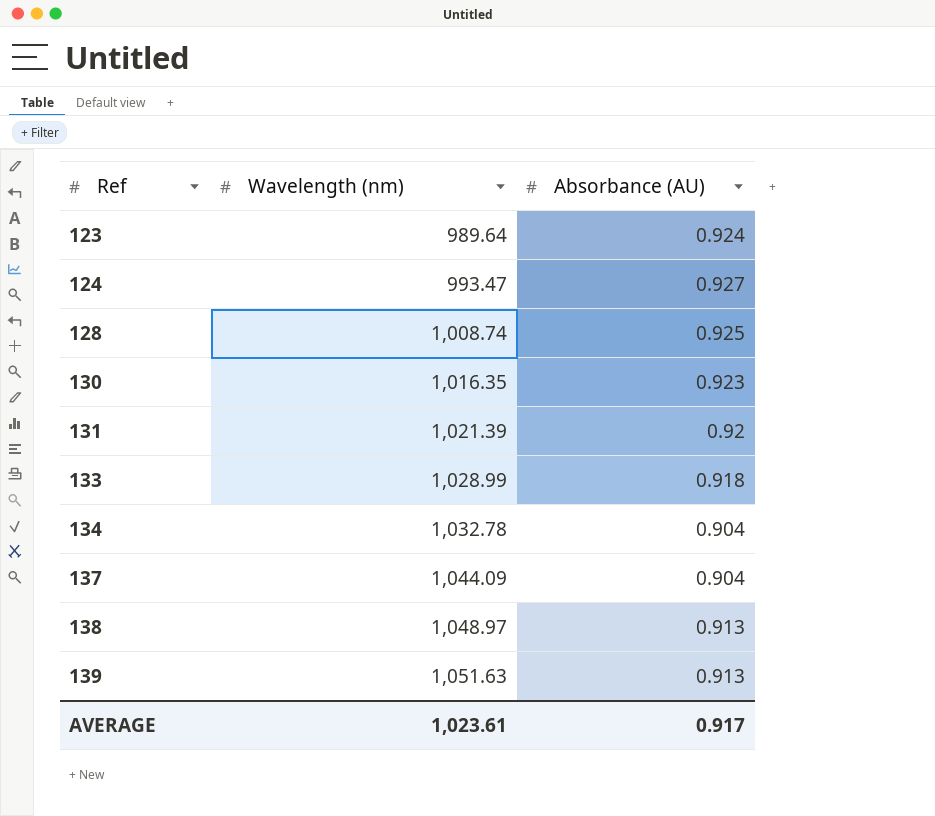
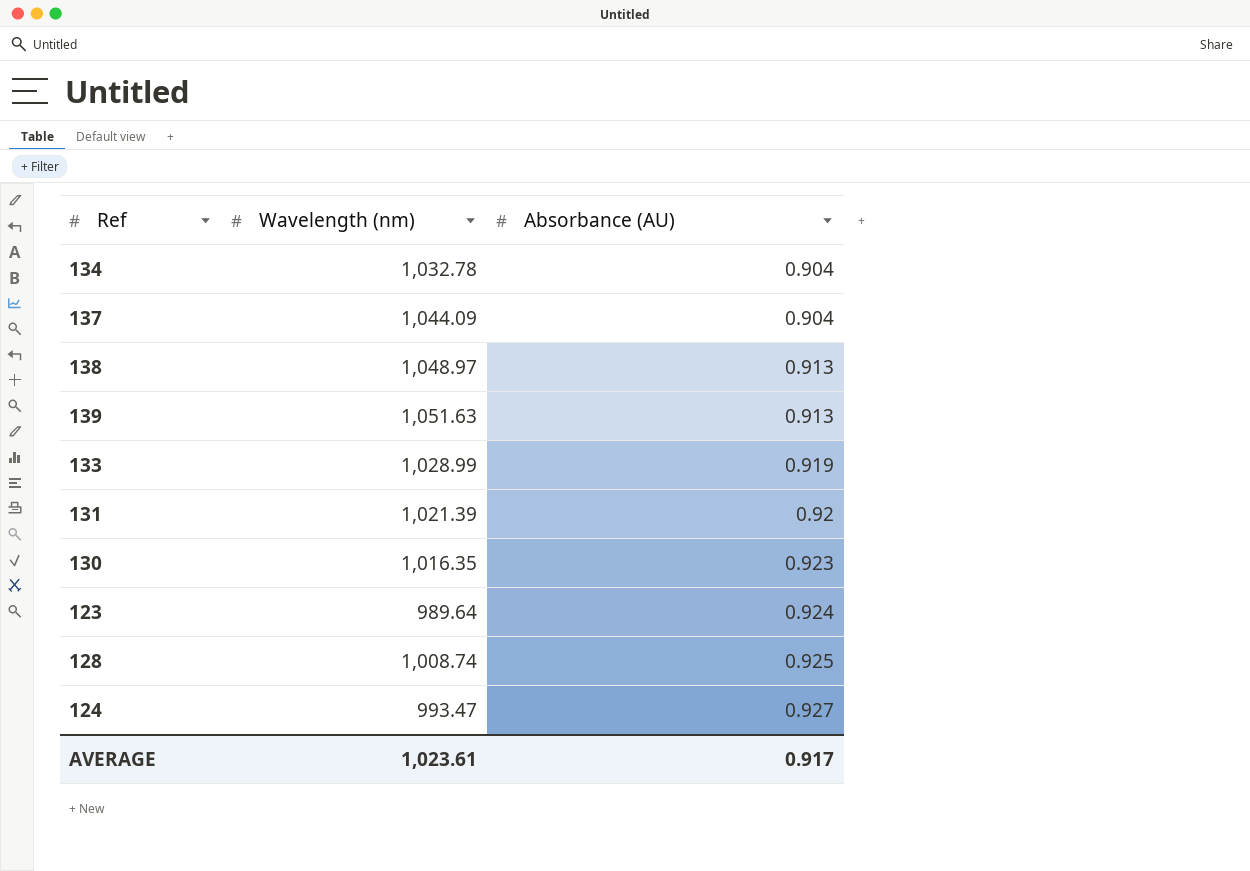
row order: Ref ascending -> Absorbance (AU) ascending
133 | Absorbance (AU): 0.918 -> 0.919

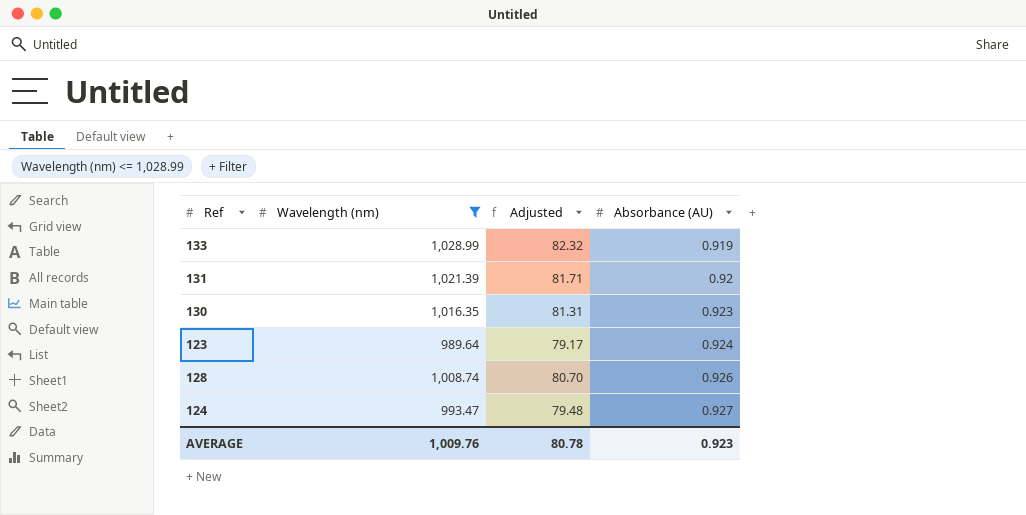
filter: none -> Wavelength (nm) <= 1,028.99
column Adjusted | formula: none -> [Wavelength (nm)] * 0.08
128 | Absorbance (AU): 0.925 -> 0.926
AVERAGE | Wavelength (nm): 1,023.61 -> 1,009.76
AVERAGE | Absorbance (AU): 0.917 -> 0.923

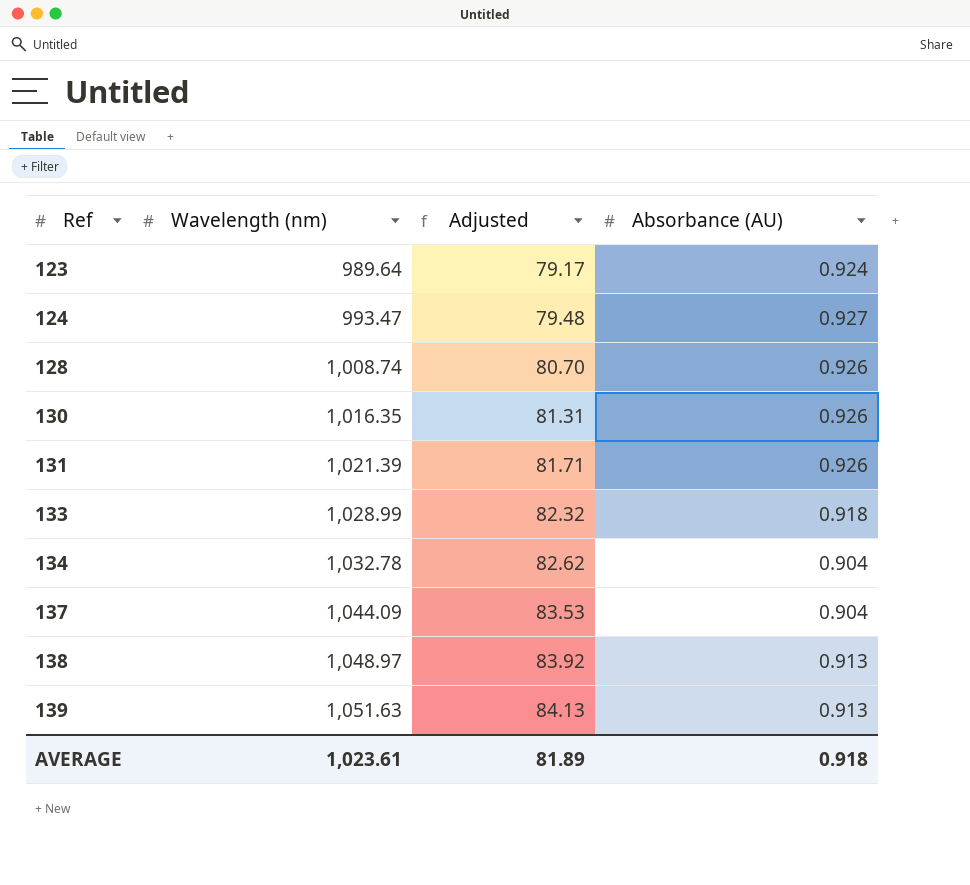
filter: Wavelength (nm) <= 1,028.99 -> none
row order: Absorbance (AU) ascending -> Ref ascending
130 | Absorbance (AU): 0.923 -> 0.926
131 | Absorbance (AU): 0.92 -> 0.926
133 | Absorbance (AU): 0.919 -> 0.918
AVERAGE | Wavelength (nm): 1,009.76 -> 1,023.61
AVERAGE | Adjusted: 80.78 -> 81.89
AVERAGE | Absorbance (AU): 0.923 -> 0.918

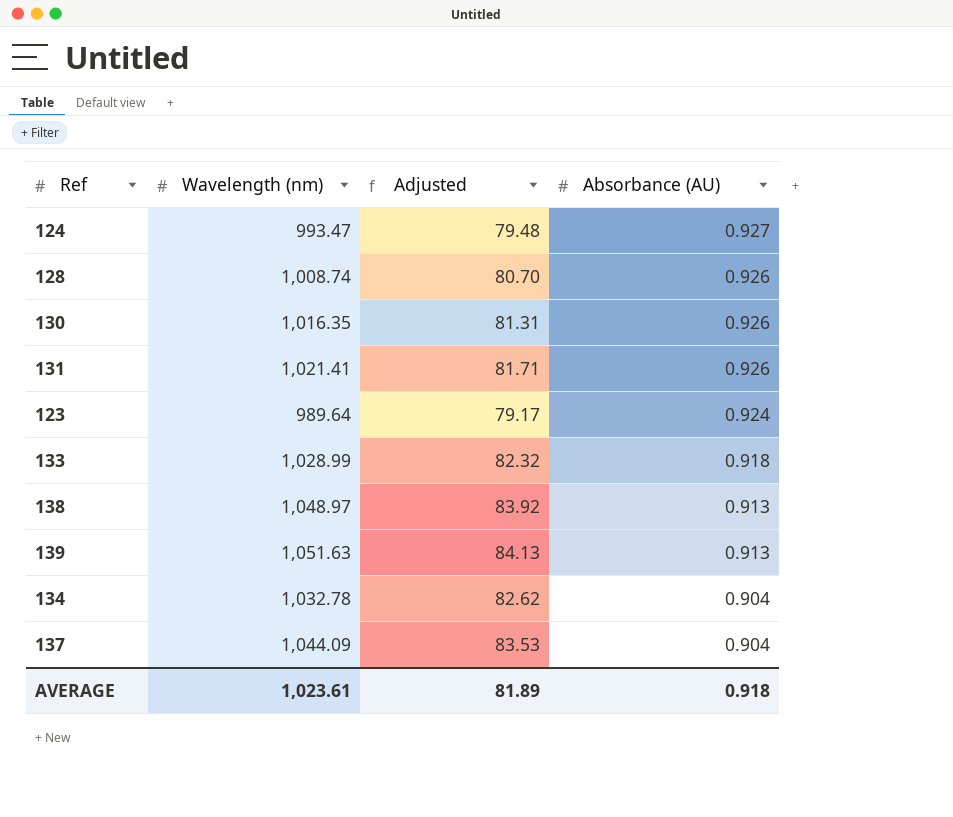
row order: Ref ascending -> Absorbance (AU) descending
131 | Wavelength (nm): 1,021.39 -> 1,021.41

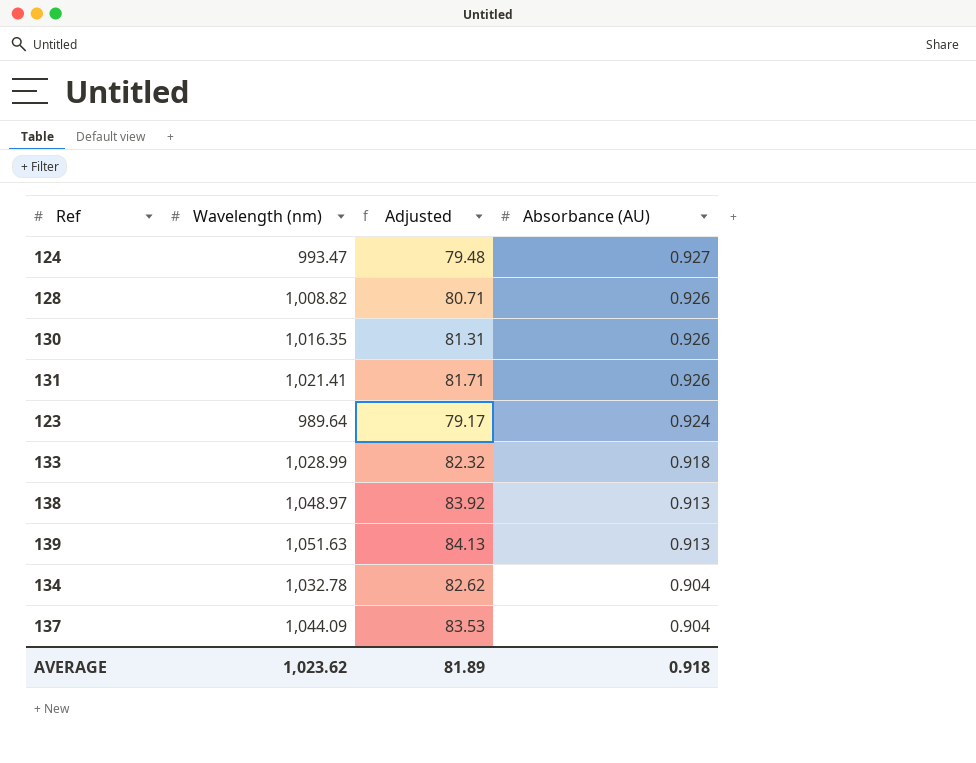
128 | Wavelength (nm): 1,008.74 -> 1,008.82
128 | Adjusted: 80.70 -> 80.71
AVERAGE | Wavelength (nm): 1,023.61 -> 1,023.62

